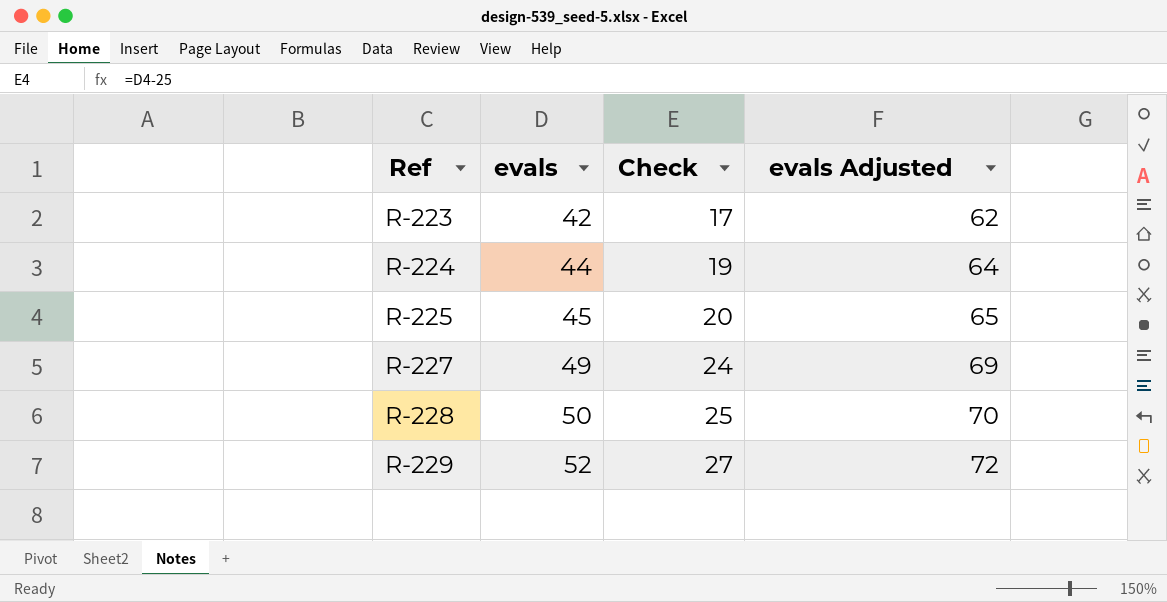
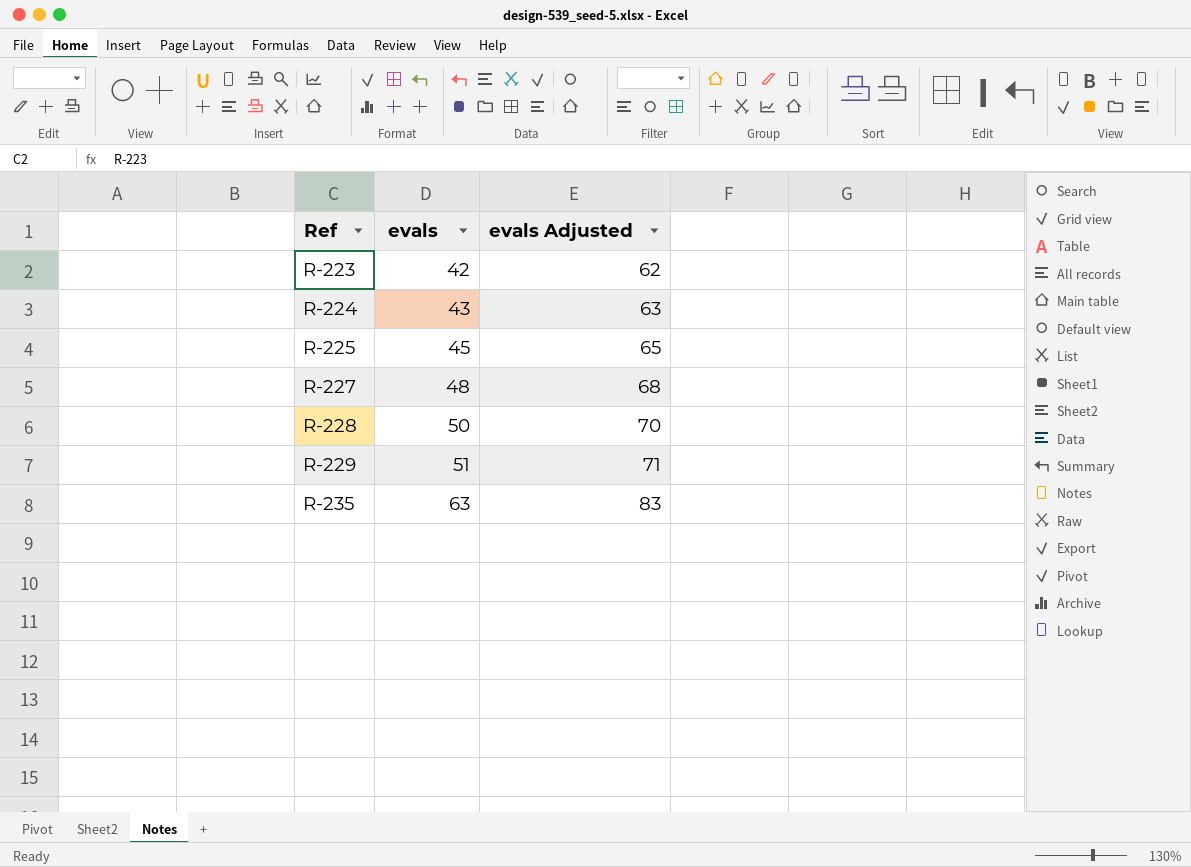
column Check | formula: [evals] - 25 -> none
R-224 | evals: 44 -> 43
R-224 | evals Adjusted: 64 -> 63
R-227 | evals: 49 -> 48
R-227 | evals Adjusted: 69 -> 68
R-229 | evals: 52 -> 51
R-229 | evals Adjusted: 72 -> 71
row R-235: none -> 63 | 83

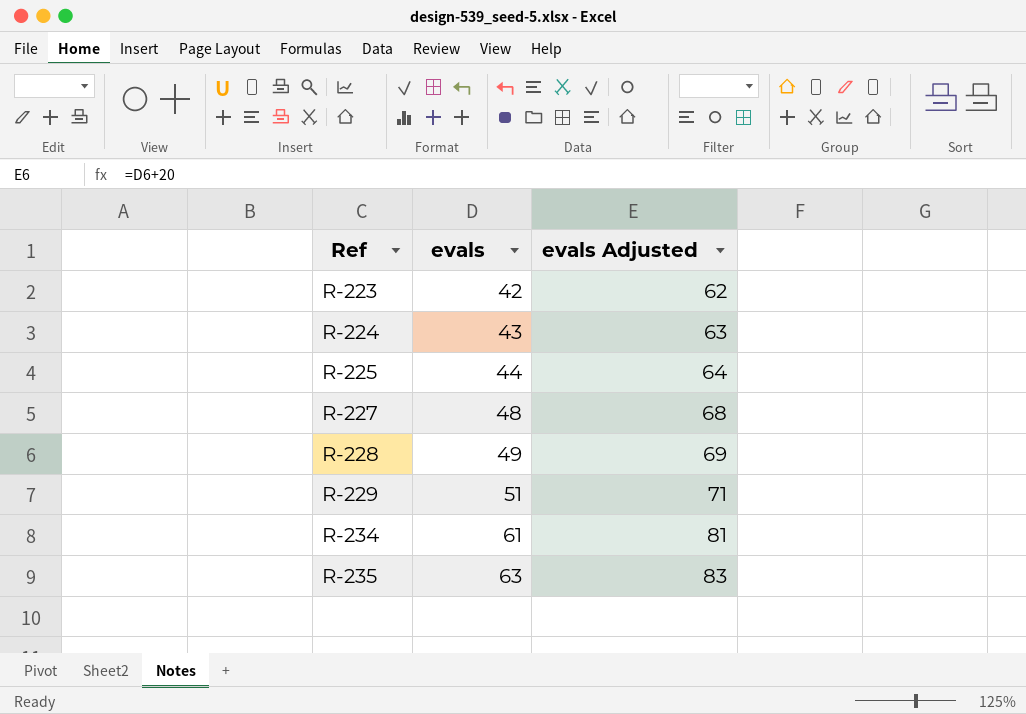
R-225 | evals: 45 -> 44
R-225 | evals Adjusted: 65 -> 64
R-228 | evals: 50 -> 49
R-228 | evals Adjusted: 70 -> 69
row R-234: none -> 61 | 81

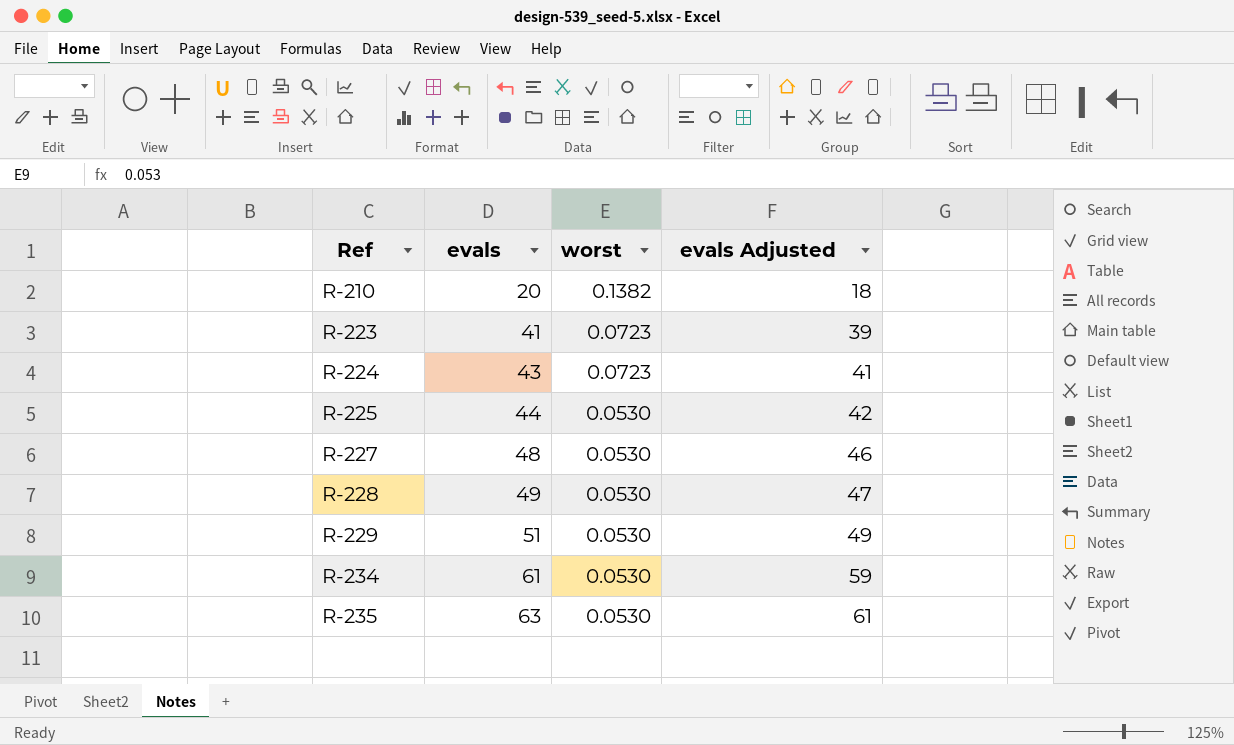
column worst | position: none -> 3
column evals Adjusted | formula: [evals] + 20 -> [evals] - 2
row R-210: none -> 20 | 0.1382 | 18
R-223 | evals: 42 -> 41

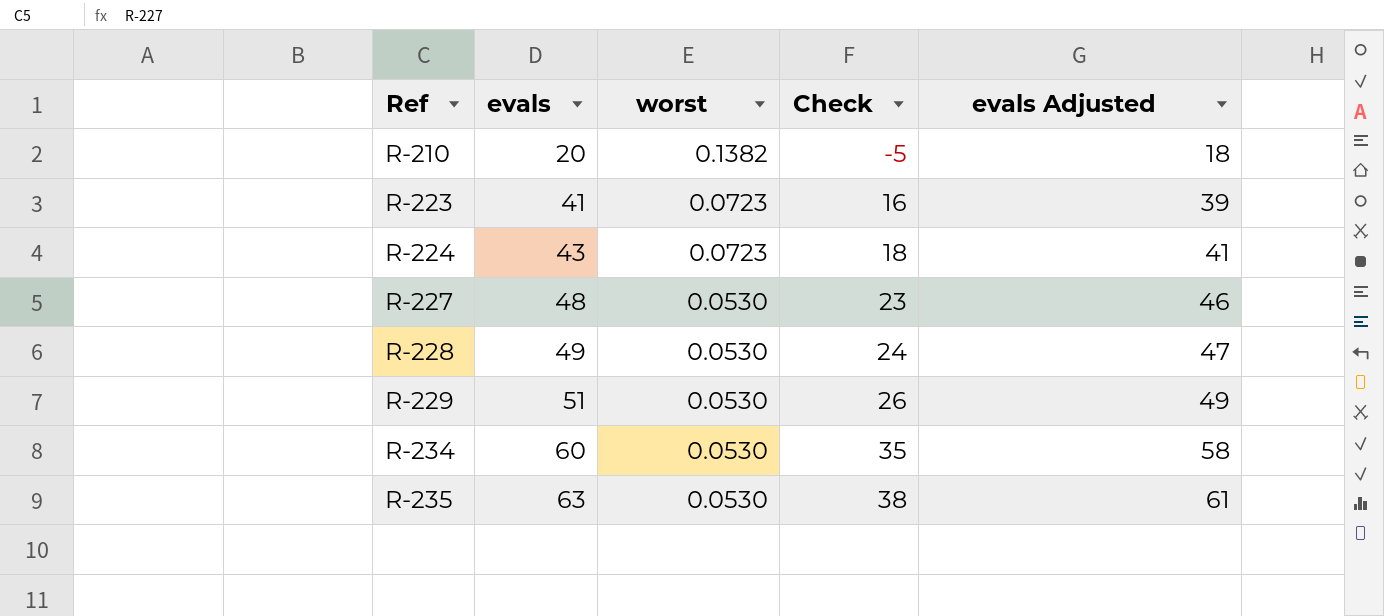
column Check | formula: none -> [evals] - 25
row R-225: 44 | 0.0530 | 42 -> none
R-234 | evals: 61 -> 60
R-234 | evals Adjusted: 59 -> 58

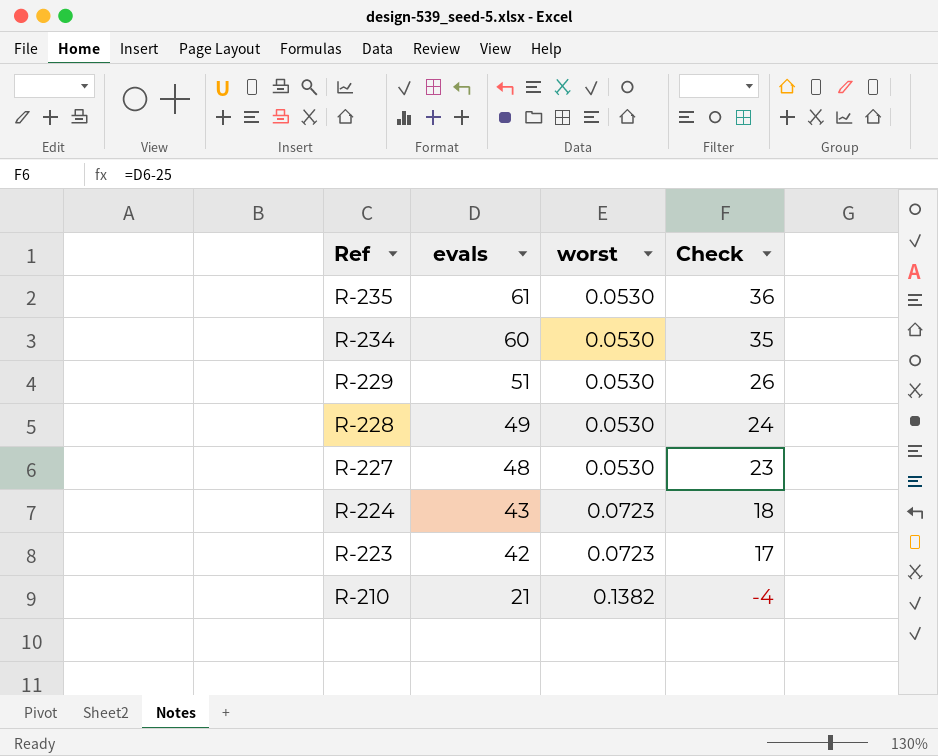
row order: Ref ascending -> Ref descending
column evals Adjusted | formula: [evals] - 2 -> none
R-235 | evals: 63 -> 61
R-235 | Check: 38 -> 36
R-223 | evals: 41 -> 42
R-223 | Check: 16 -> 17
R-210 | evals: 20 -> 21
R-210 | Check: -5 -> -4

